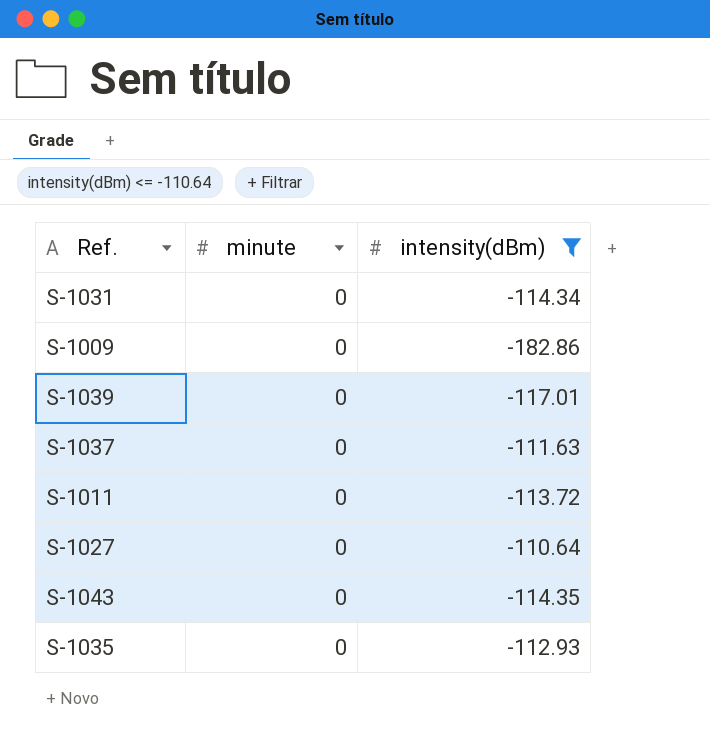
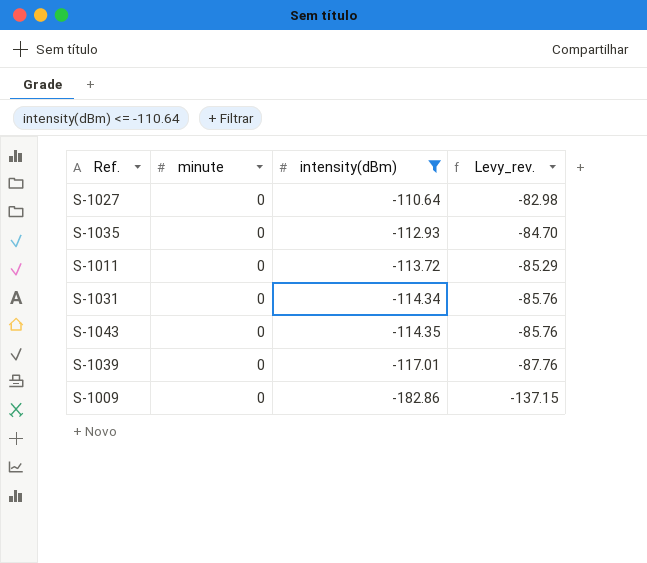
row order: none -> intensity(dBm) descending
column Levy_rev. | formula: none -> [intensity(dBm)] * 0.75
row S-1037: 0 | -111.63 -> none

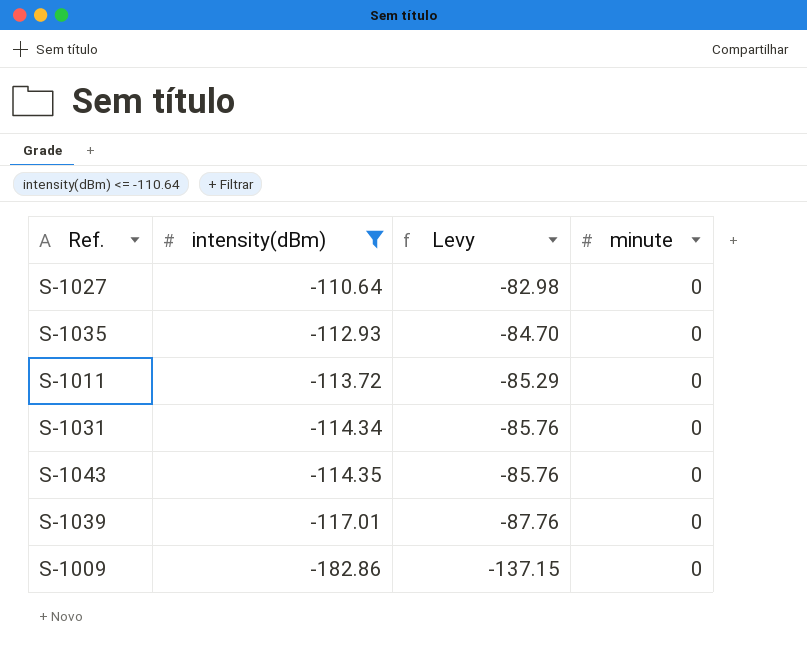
column name: Levy_rev. -> Levy
column minute | position: 2 -> 4

